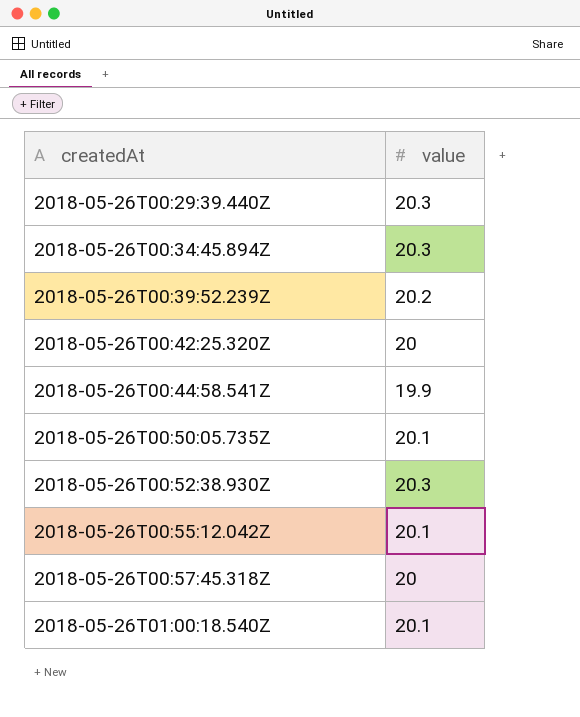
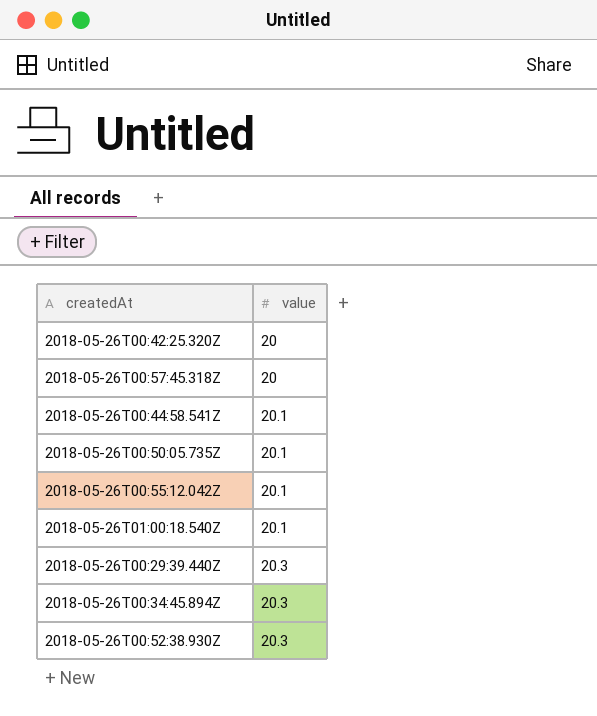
row order: createdAt ascending -> value ascending
row 2018-05-26T00:39:52.239Z: 20.2 -> none
2018-05-26T00:44:58.541Z | value: 19.9 -> 20.1

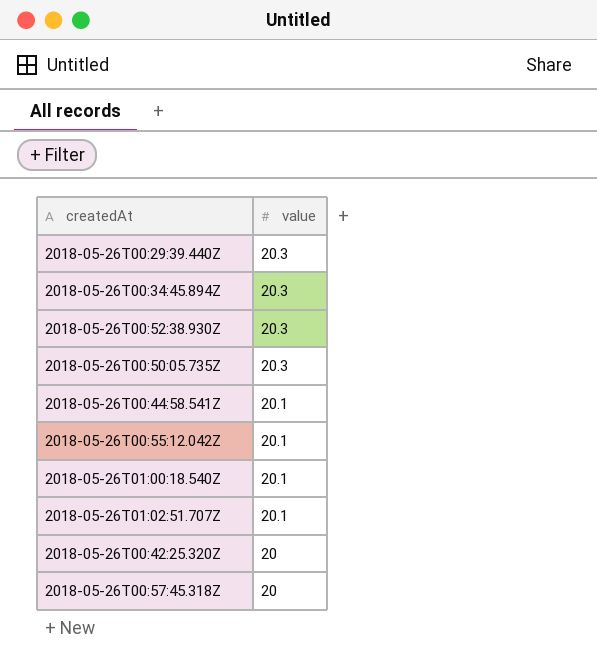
row order: value ascending -> value descending
2018-05-26T00:50:05.735Z | value: 20.1 -> 20.3
row 2018-05-26T01:02:51.707Z: none -> 20.1

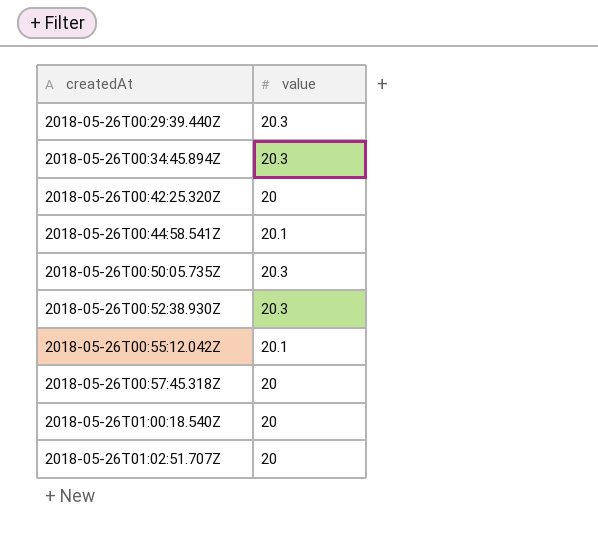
row order: value descending -> createdAt ascending
2018-05-26T01:00:18.540Z | value: 20.1 -> 20
2018-05-26T01:02:51.707Z | value: 20.1 -> 20

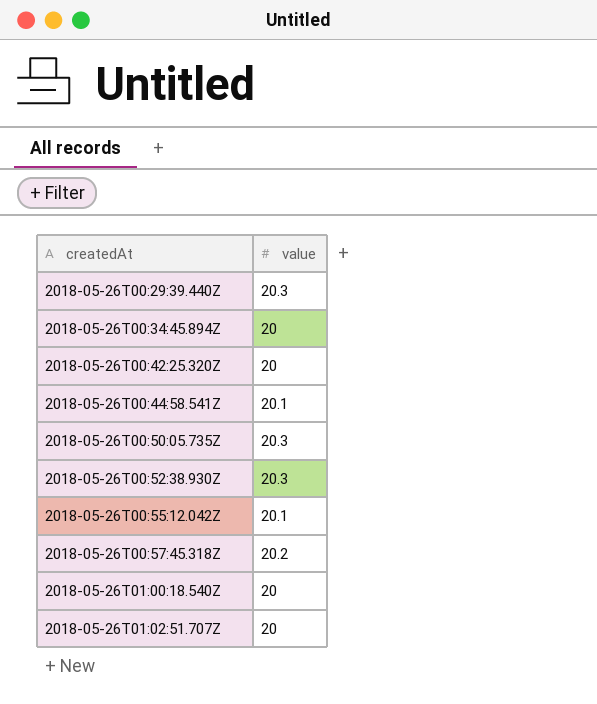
2018-05-26T00:34:45.894Z | value: 20.3 -> 20
2018-05-26T00:57:45.318Z | value: 20 -> 20.2

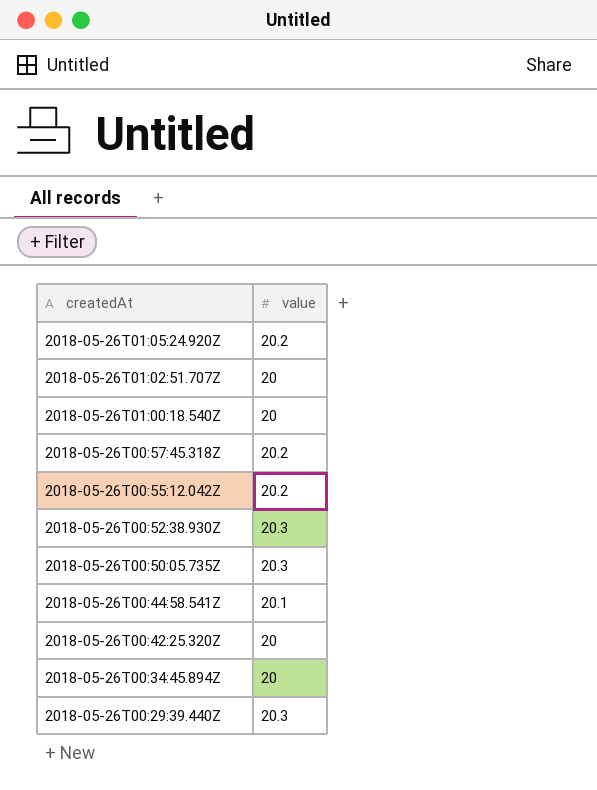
row order: createdAt ascending -> createdAt descending
row 2018-05-26T01:05:24.920Z: none -> 20.2
2018-05-26T00:55:12.042Z | value: 20.1 -> 20.2

